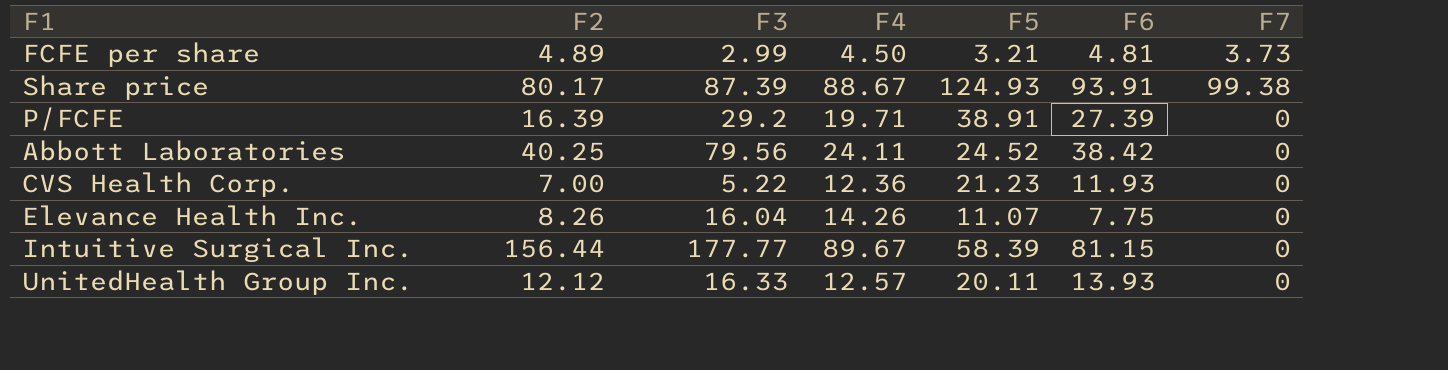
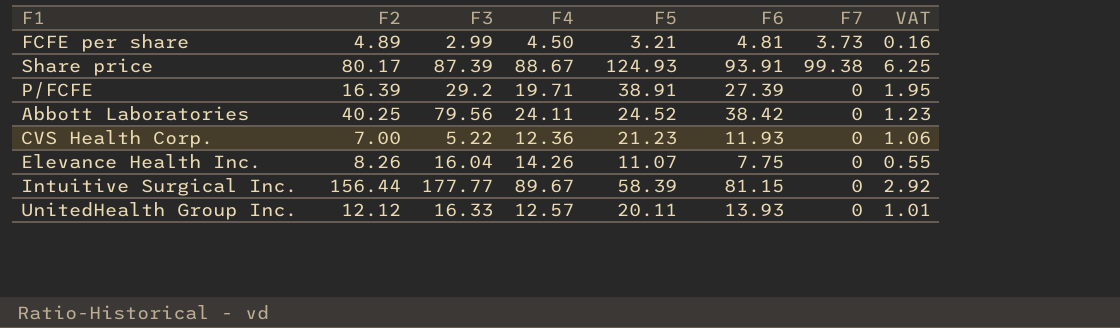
column VAT | formula: none -> [F5] * 0.05

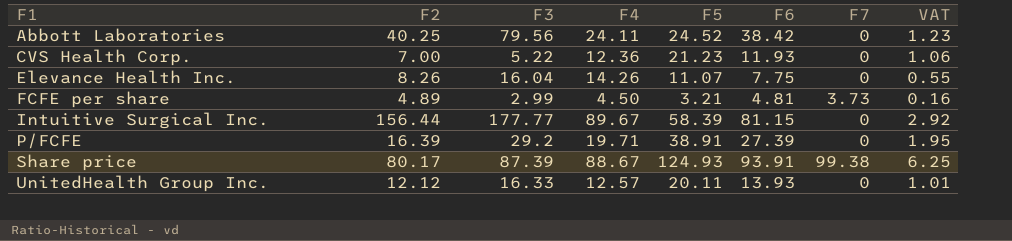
row order: none -> F1 ascending

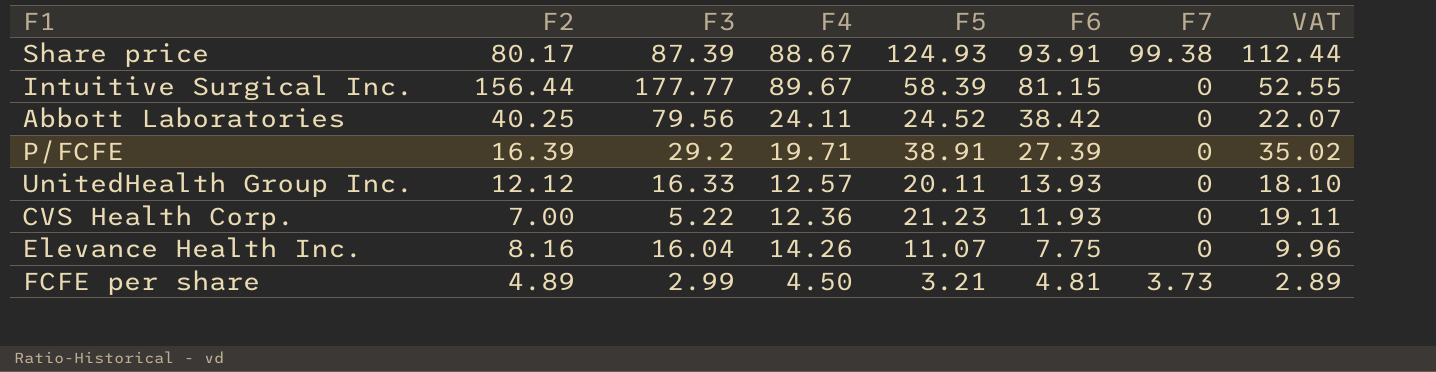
row order: F1 ascending -> F6 descending
column VAT | formula: [F5] * 0.05 -> [F5] * 0.9
Elevance Health Inc. | F2: 8.26 -> 8.16

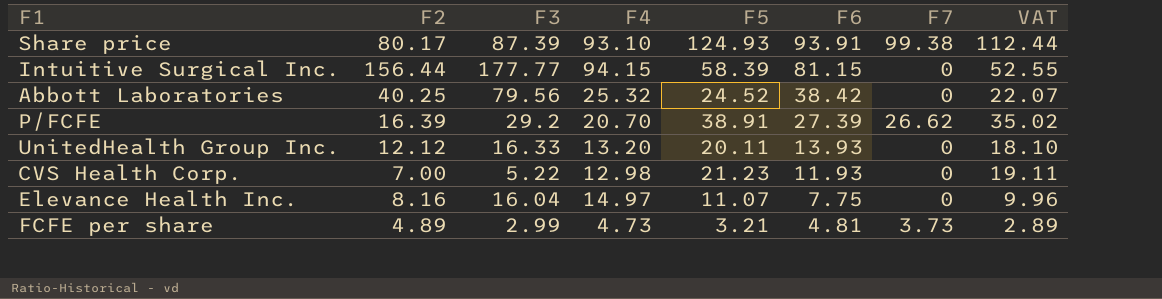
Share price | F4: 88.67 -> 93.10
Intuitive Surgical Inc. | F4: 89.67 -> 94.15
Abbott Laboratories | F4: 24.11 -> 25.32
P/FCFE | F4: 19.71 -> 20.70
P/FCFE | F7: 0 -> 26.62
UnitedHealth Group Inc. | F4: 12.57 -> 13.20
CVS Health Corp. | F4: 12.36 -> 12.98
Elevance Health Inc. | F4: 14.26 -> 14.97
FCFE per share | F4: 4.50 -> 4.73

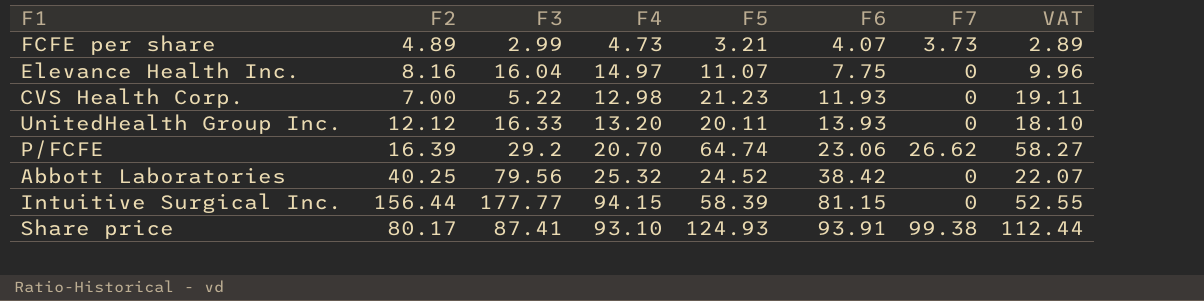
row order: F6 descending -> F6 ascending
FCFE per share | F6: 4.81 -> 4.07
P/FCFE | F5: 38.91 -> 64.74
P/FCFE | F6: 27.39 -> 23.06
P/FCFE | VAT: 35.02 -> 58.27
Share price | F3: 87.39 -> 87.41

